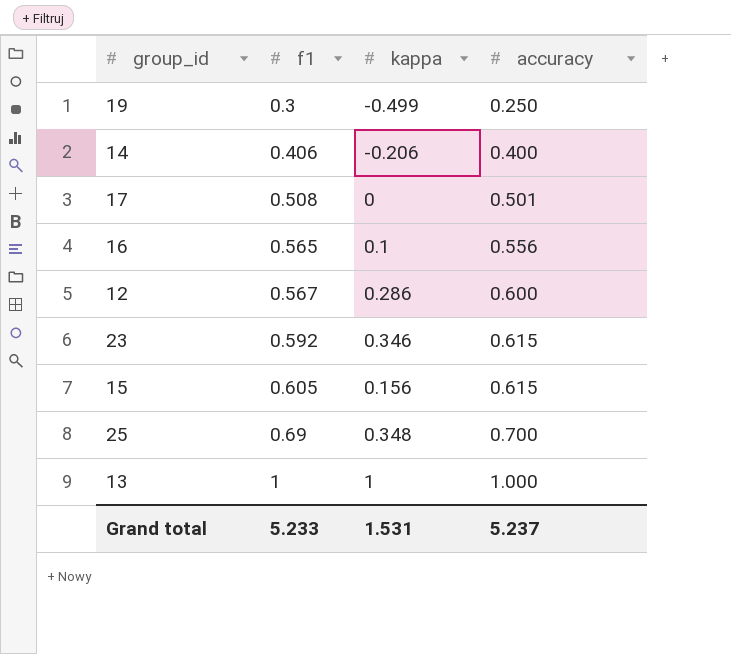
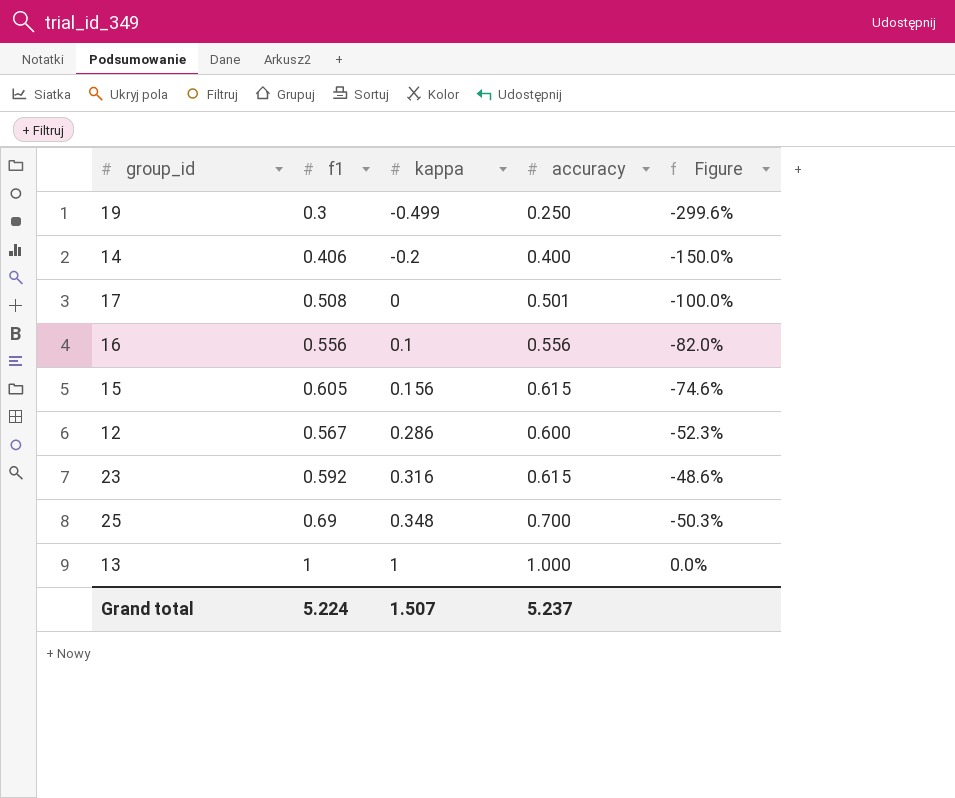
row order: f1 ascending -> kappa ascending
column Figure | formula: none -> ([kappa] - [accuracy]) / [accuracy]
14 | kappa: -0.206 -> -0.2
16 | f1: 0.565 -> 0.556
23 | kappa: 0.346 -> 0.316
Grand total | f1: 5.233 -> 5.224
Grand total | kappa: 1.531 -> 1.507

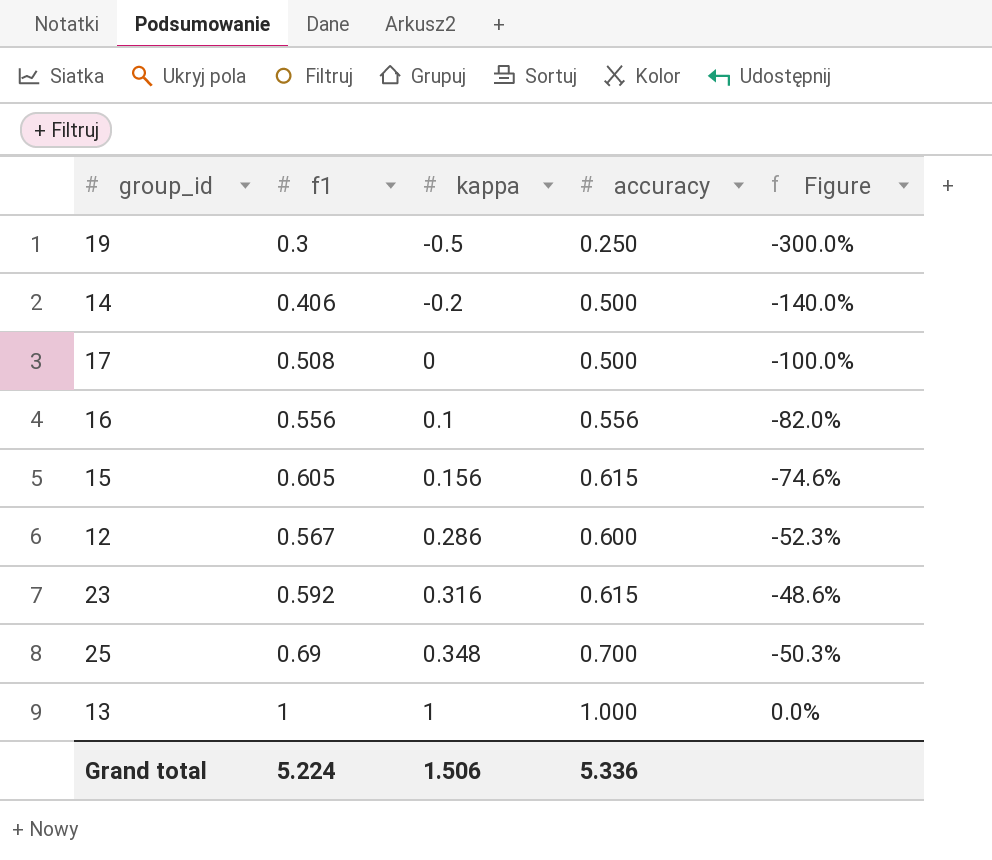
19 | kappa: -0.499 -> -0.5
19 | Figure: -299.6% -> -300.0%
14 | accuracy: 0.400 -> 0.500
14 | Figure: -150.0% -> -140.0%
17 | accuracy: 0.501 -> 0.500
Grand total | kappa: 1.507 -> 1.506
Grand total | accuracy: 5.237 -> 5.336

